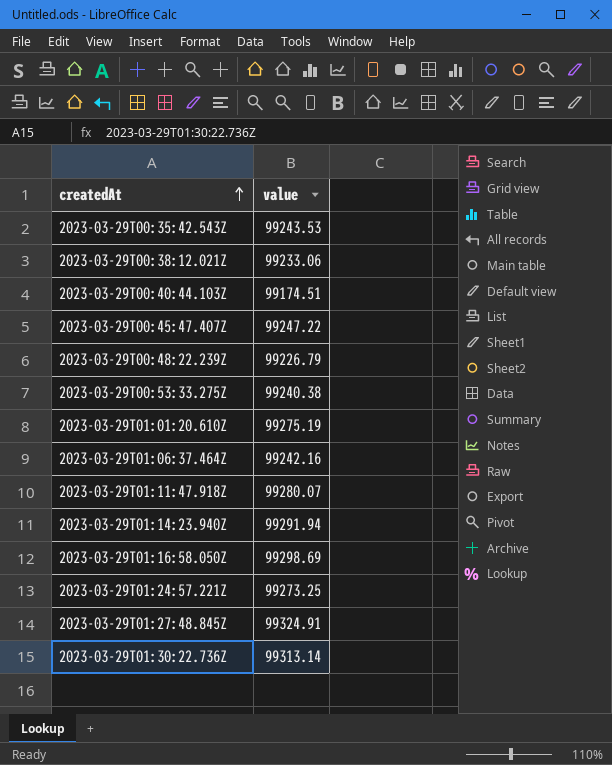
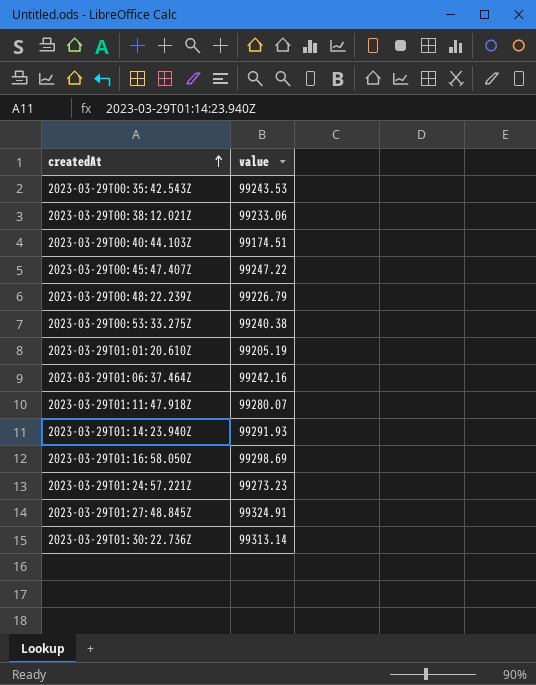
2023-03-29T01:01:20.610Z | value: 99275.19 -> 99205.19
2023-03-29T01:14:23.940Z | value: 99291.94 -> 99291.93
2023-03-29T01:24:57.221Z | value: 99273.25 -> 99273.23

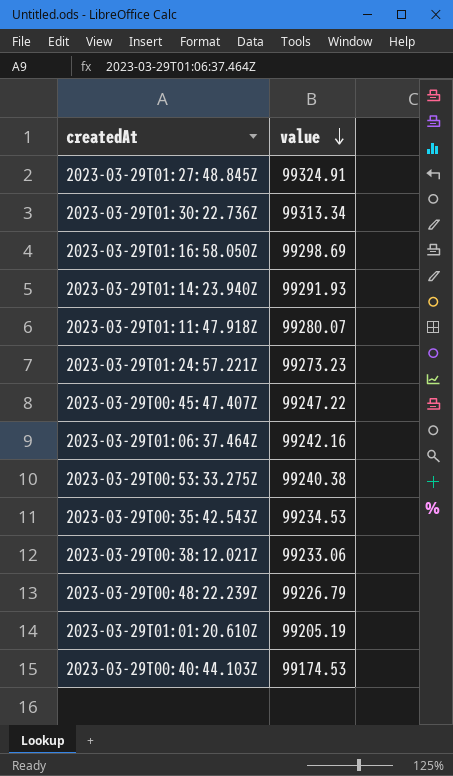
row order: createdAt ascending -> value descending
2023-03-29T01:30:22.736Z | value: 99313.14 -> 99313.34
2023-03-29T00:35:42.543Z | value: 99243.53 -> 99234.53
2023-03-29T00:40:44.103Z | value: 99174.51 -> 99174.53

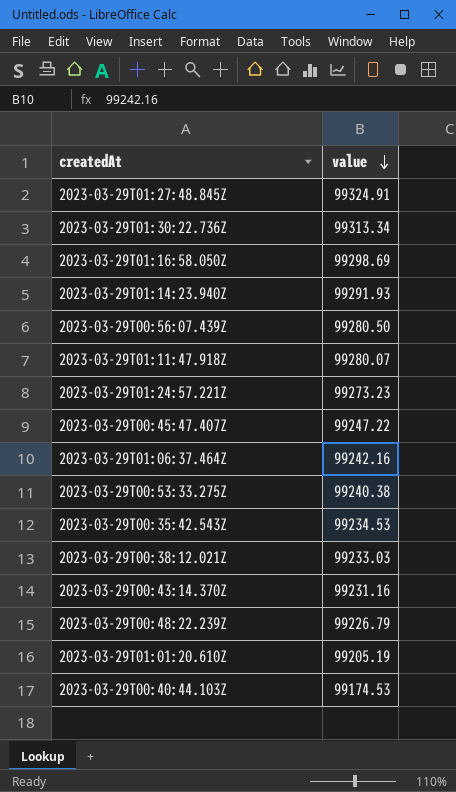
row 2023-03-29T00:56:07.439Z: none -> 99280.50
2023-03-29T00:38:12.021Z | value: 99233.06 -> 99233.03
row 2023-03-29T00:43:14.370Z: none -> 99231.16

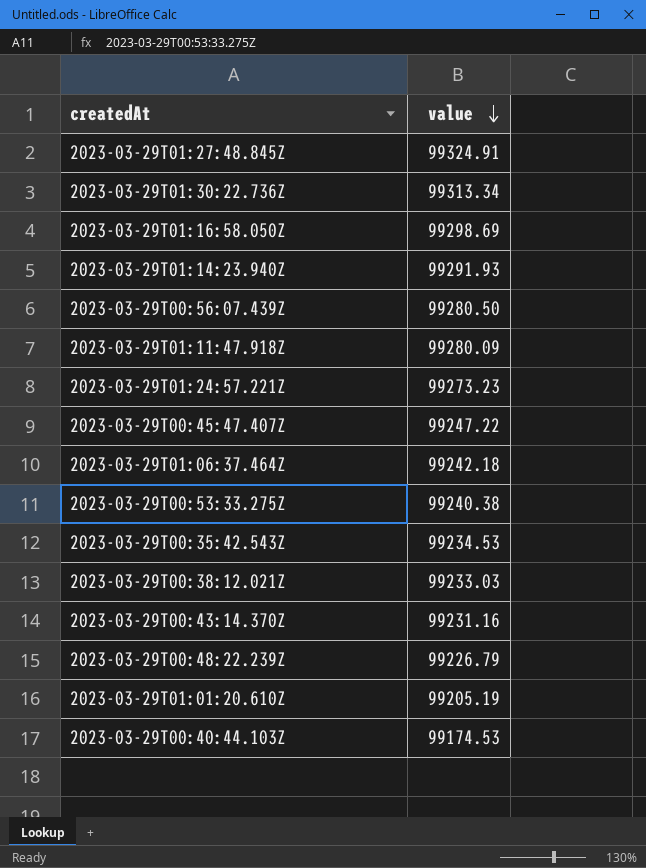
2023-03-29T01:11:47.918Z | value: 99280.07 -> 99280.09
2023-03-29T01:06:37.464Z | value: 99242.16 -> 99242.18

